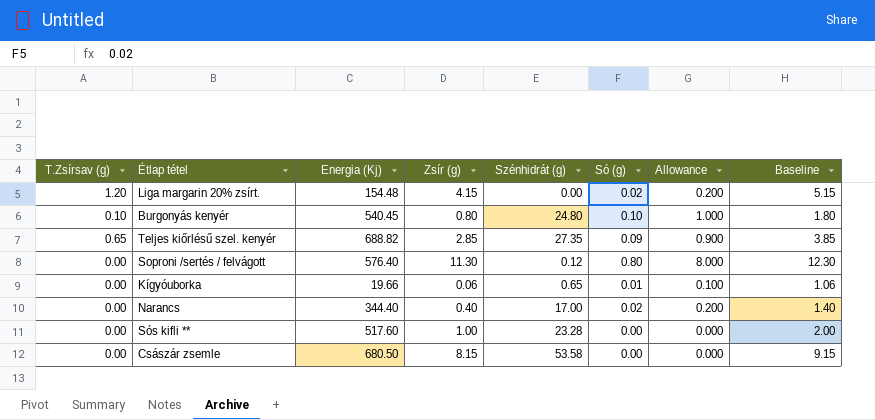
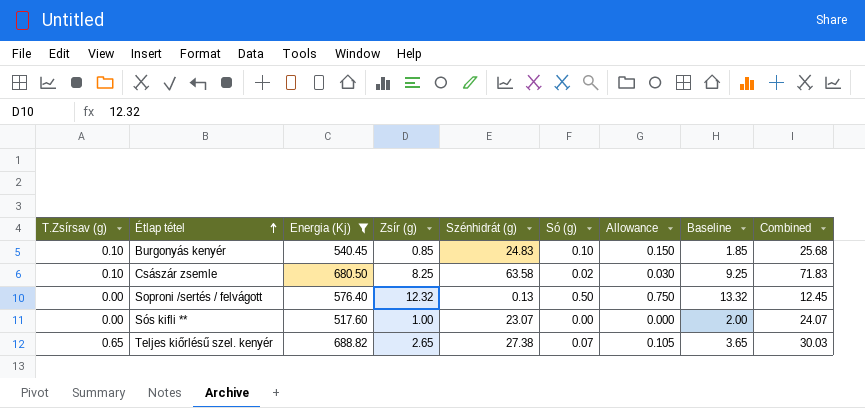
filter: none -> Energia (Kj) >= 517.60
row order: none -> Étlap tétel ascending
column Allowance | formula: [Só (g)] * 10 -> [Só (g)] * 1.5
column Combined | formula: none -> [Zsír (g)] + [Szénhidrát (g)]
Burgonyás kenyér | Zsír (g): 0.80 -> 0.85
Burgonyás kenyér | Szénhidrát (g): 24.80 -> 24.83
Burgonyás kenyér | Baseline: 1.80 -> 1.85
Császár zsemle | T.Zsírsav (g): 0.00 -> 0.10
Császár zsemle | Zsír (g): 8.15 -> 8.25
Császár zsemle | Szénhidrát (g): 53.58 -> 63.58
Császár zsemle | Só (g): 0.00 -> 0.02
Császár zsemle | Baseline: 9.15 -> 9.25
Soproni /sertés / felvágott | Zsír (g): 11.30 -> 12.32
Soproni /sertés / felvágott | Szénhidrát (g): 0.12 -> 0.13
Soproni /sertés / felvágott | Só (g): 0.80 -> 0.50
Soproni /sertés / felvágott | Baseline: 12.30 -> 13.32
Sós kifli ** | Szénhidrát (g): 23.28 -> 23.07
Teljes kiőrlésű szel. kenyér | Zsír (g): 2.85 -> 2.65
Teljes kiőrlésű szel. kenyér | Szénhidrát (g): 27.35 -> 27.38
Teljes kiőrlésű szel. kenyér | Só (g): 0.09 -> 0.07
Teljes kiőrlésű szel. kenyér | Baseline: 3.85 -> 3.65

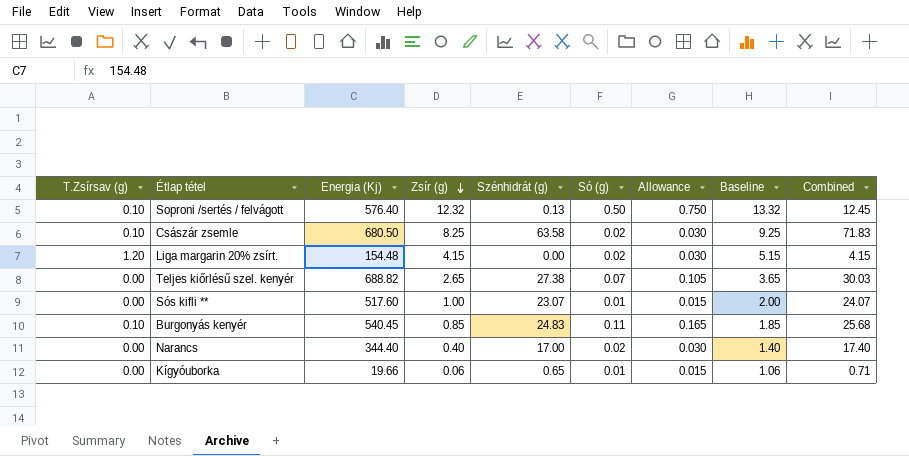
filter: Energia (Kj) >= 517.60 -> none
row order: Étlap tétel ascending -> Zsír (g) descending
Soproni /sertés / felvágott | T.Zsírsav (g): 0.00 -> 0.10
Teljes kiőrlésű szel. kenyér | T.Zsírsav (g): 0.65 -> 0.00
Sós kifli ** | Só (g): 0.00 -> 0.01
Sós kifli ** | Allowance: 0.000 -> 0.015
Burgonyás kenyér | Só (g): 0.10 -> 0.11
Burgonyás kenyér | Allowance: 0.150 -> 0.165

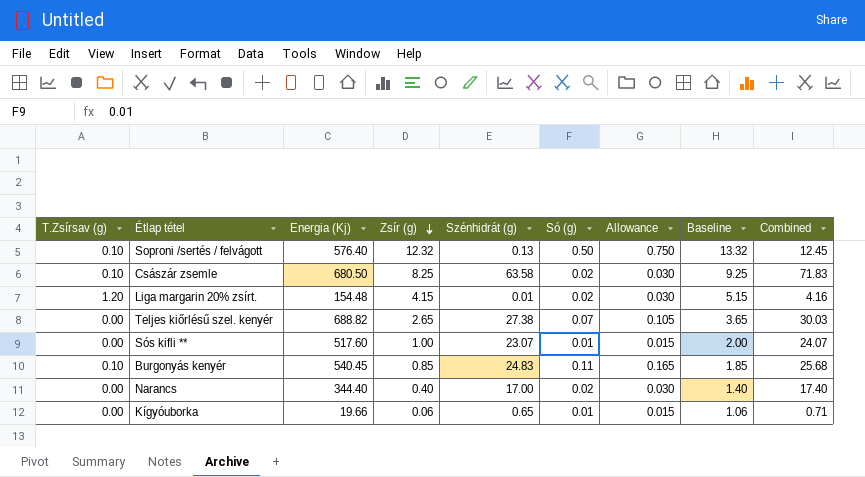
Liga margarin 20% zsírt. | Szénhidrát (g): 0.00 -> 0.01
Liga margarin 20% zsírt. | Combined: 4.15 -> 4.16

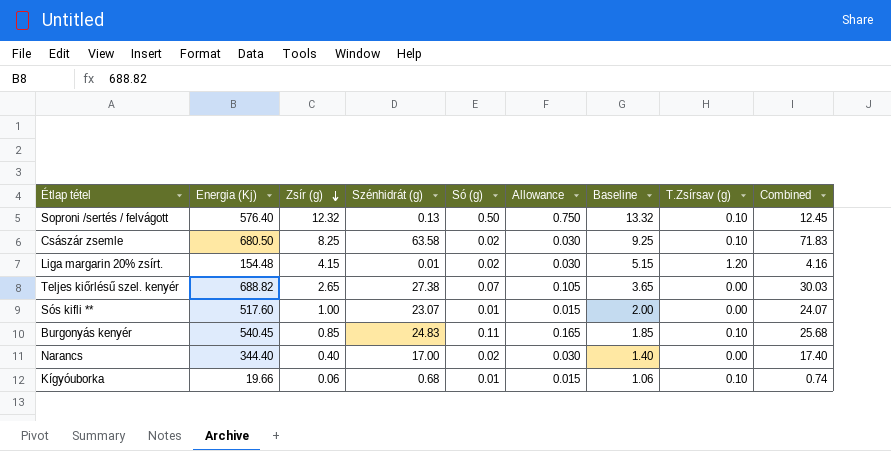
column T.Zsírsav (g) | position: 1 -> 8
Kígyóuborka | Szénhidrát (g): 0.65 -> 0.68
Kígyóuborka | T.Zsírsav (g): 0.00 -> 0.10
Kígyóuborka | Combined: 0.71 -> 0.74

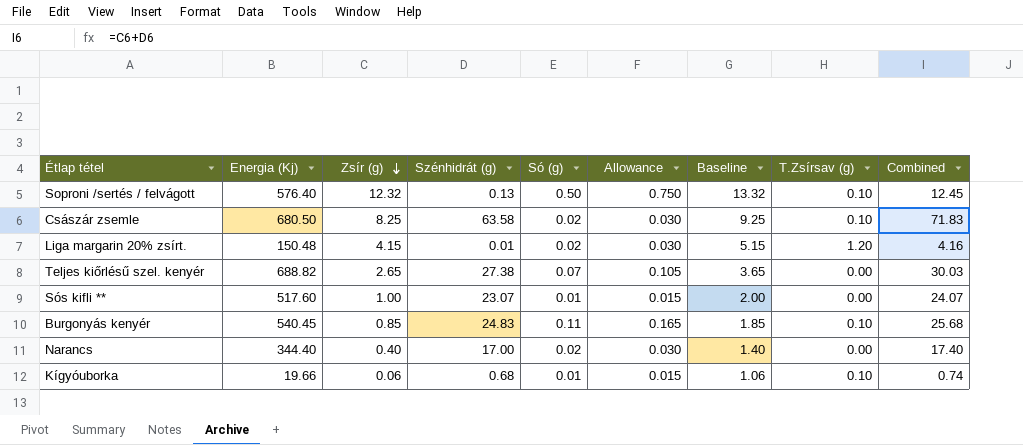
Liga margarin 20% zsírt. | Energia (Kj): 154.48 -> 150.48

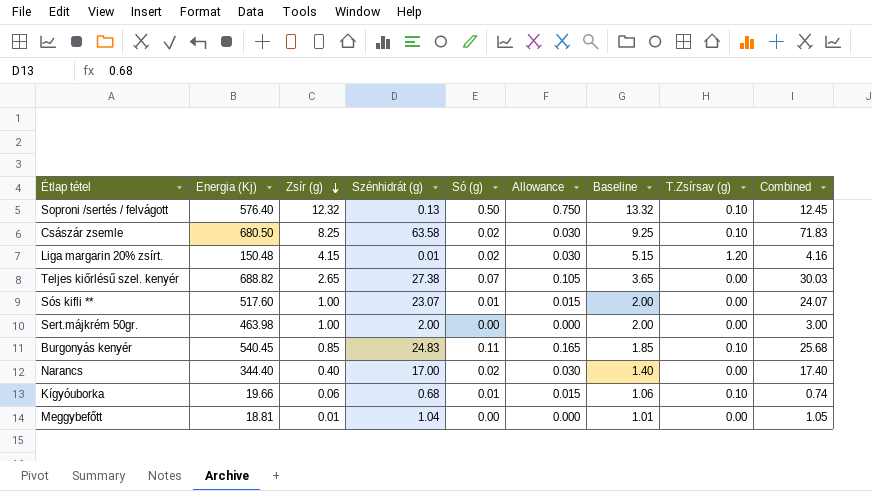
row Sert.májkrém 50gr.: none -> 463.98 | 1.00 | 2.00 | 0.00 | 0.000 | 2.00 | 0.00 | 3.00
row Meggybefőtt: none -> 18.81 | 0.01 | 1.04 | 0.00 | 0.000 | 1.01 | 0.00 | 1.05

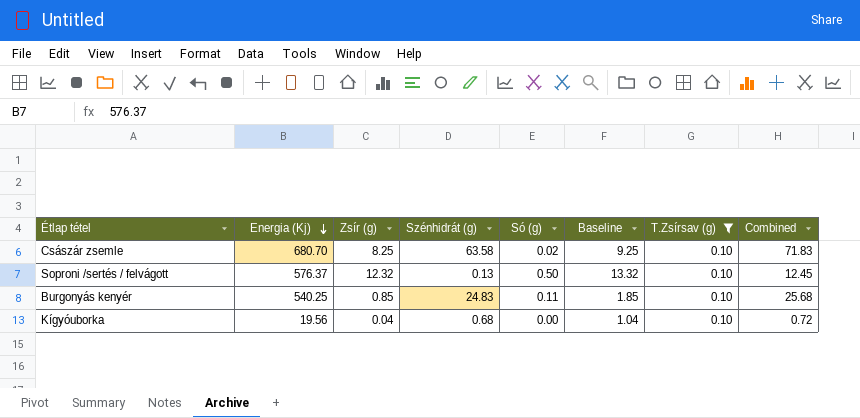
filter: none -> T.Zsírsav (g) = 0.10
row order: Zsír (g) descending -> Energia (Kj) descending
column Allowance | formula: [Só (g)] * 1.5 -> none
Császár zsemle | Energia (Kj): 680.50 -> 680.70
Soproni /sertés / felvágott | Energia (Kj): 576.40 -> 576.37
Burgonyás kenyér | Energia (Kj): 540.45 -> 540.25
Kígyóuborka | Energia (Kj): 19.66 -> 19.56
Kígyóuborka | Zsír (g): 0.06 -> 0.04
Kígyóuborka | Só (g): 0.01 -> 0.00
Kígyóuborka | Baseline: 1.06 -> 1.04
Kígyóuborka | Combined: 0.74 -> 0.72

